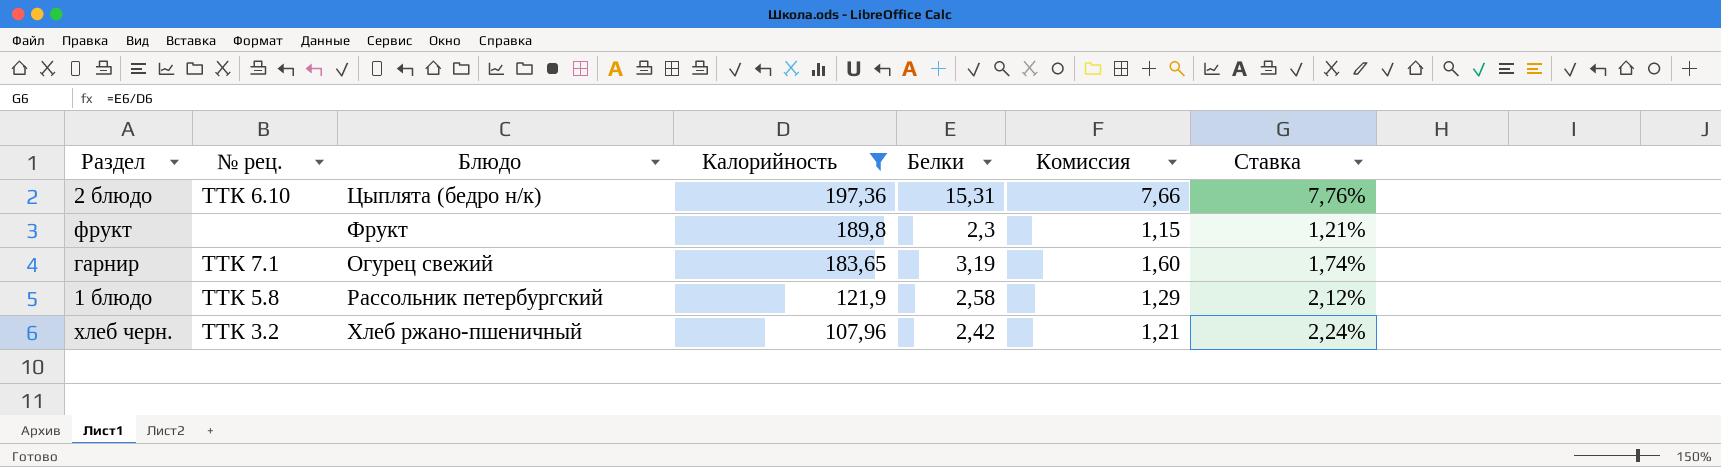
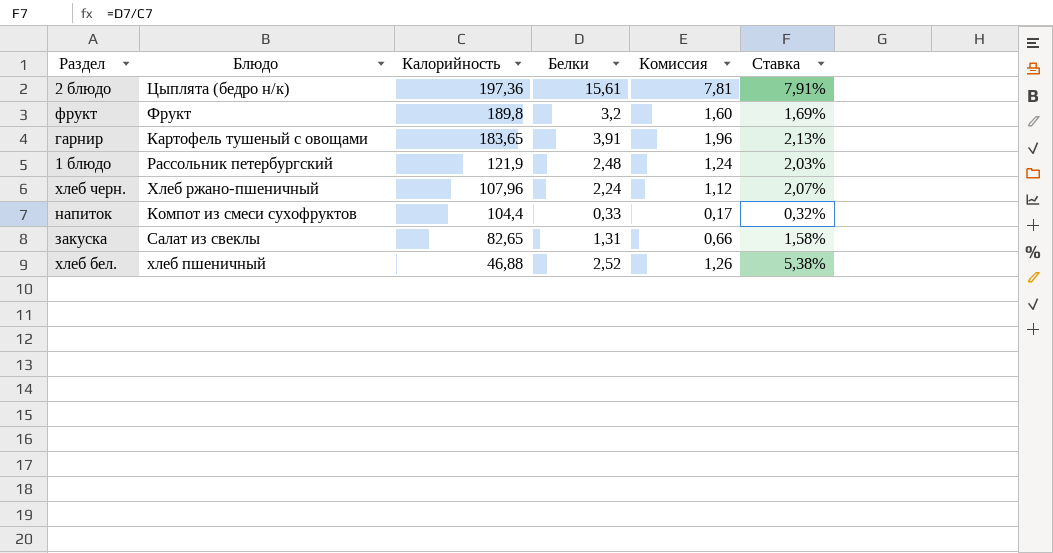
filter: Калорийность >= 107,96 -> none
column № рец. | position: 2 -> none
2 блюдо | Белки: 15,31 -> 15,61
2 блюдо | Комиссия: 7,66 -> 7,81
2 блюдо | Ставка: 7,76% -> 7,91%
фрукт | Белки: 2,3 -> 3,2
фрукт | Комиссия: 1,15 -> 1,60
фрукт | Ставка: 1,21% -> 1,69%
гарнир | Блюдо: Огурец свежий -> Картофель тушеный с овощами
гарнир | Белки: 3,19 -> 3,91
гарнир | Комиссия: 1,60 -> 1,96
гарнир | Ставка: 1,74% -> 2,13%
1 блюдо | Белки: 2,58 -> 2,48
1 блюдо | Комиссия: 1,29 -> 1,24
1 блюдо | Ставка: 2,12% -> 2,03%
хлеб черн. | Белки: 2,42 -> 2,24
хлеб черн. | Комиссия: 1,21 -> 1,12
хлеб черн. | Ставка: 2,24% -> 2,07%

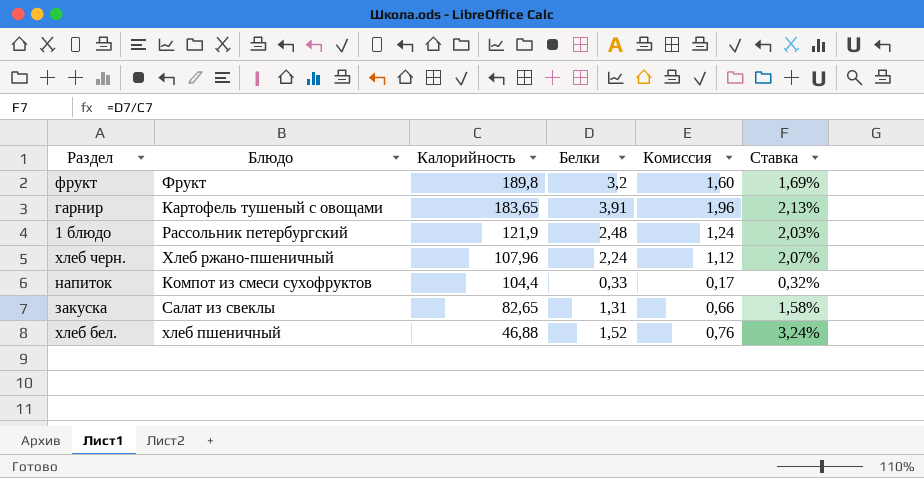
row 2 блюдо: Цыплята (бедро н/к) | 197,36 | 15,61 | 7,81 | 7,91% -> none
хлеб бел. | Белки: 2,52 -> 1,52
хлеб бел. | Комиссия: 1,26 -> 0,76
хлеб бел. | Ставка: 5,38% -> 3,24%

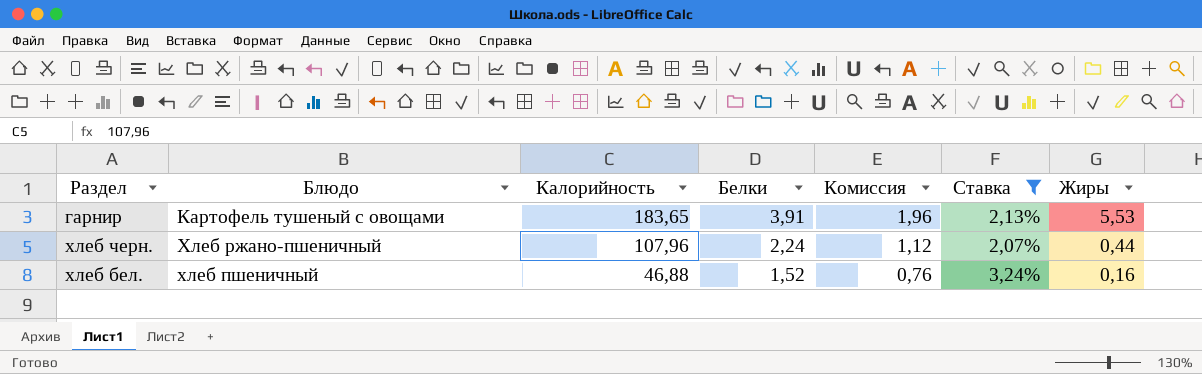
filter: none -> Ставка >= 2,07%
column Жиры | position: none -> 7

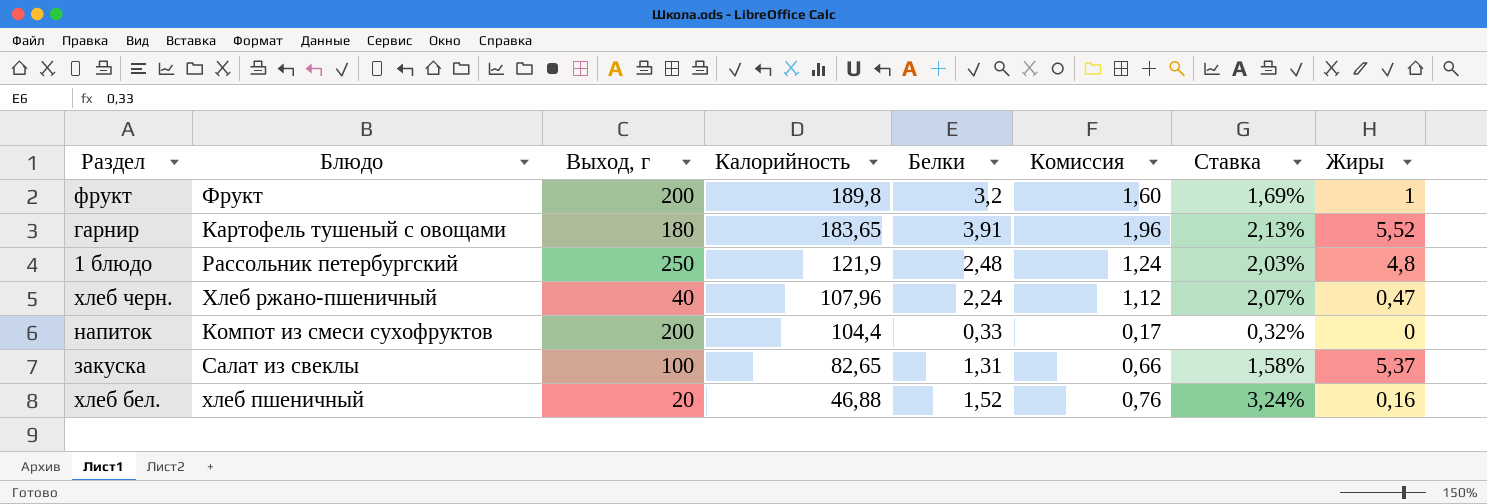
filter: Ставка >= 2,07% -> none
column Выход, г | position: none -> 3
гарнир | Жиры: 5,53 -> 5,52
хлеб черн. | Жиры: 0,44 -> 0,47

